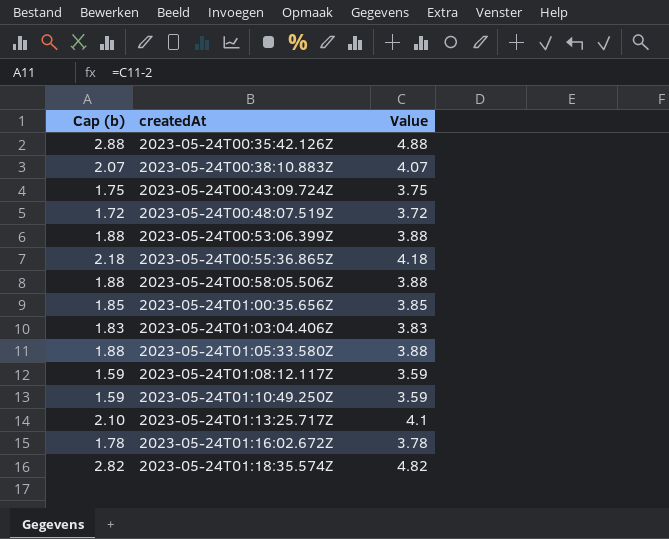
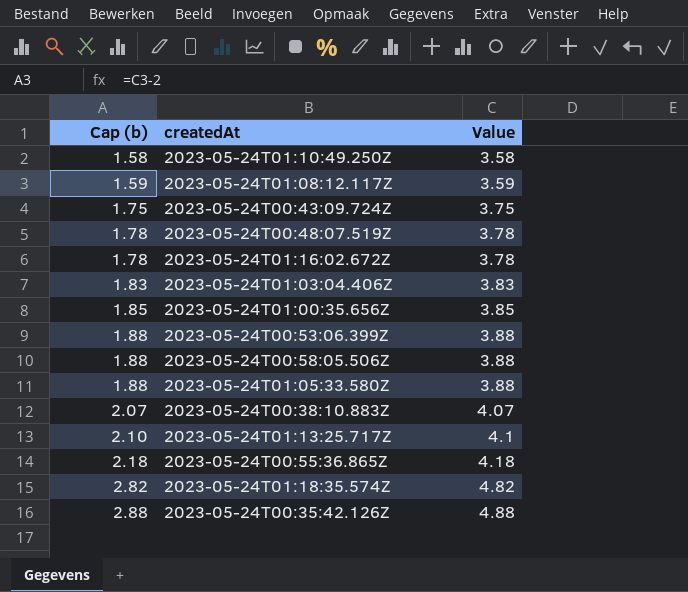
row order: createdAt ascending -> Cap (b) ascending
2023-05-24T01:10:49.250Z | Cap (b): 1.59 -> 1.58
2023-05-24T01:10:49.250Z | Value: 3.59 -> 3.58
2023-05-24T00:48:07.519Z | Cap (b): 1.72 -> 1.78
2023-05-24T00:48:07.519Z | Value: 3.72 -> 3.78

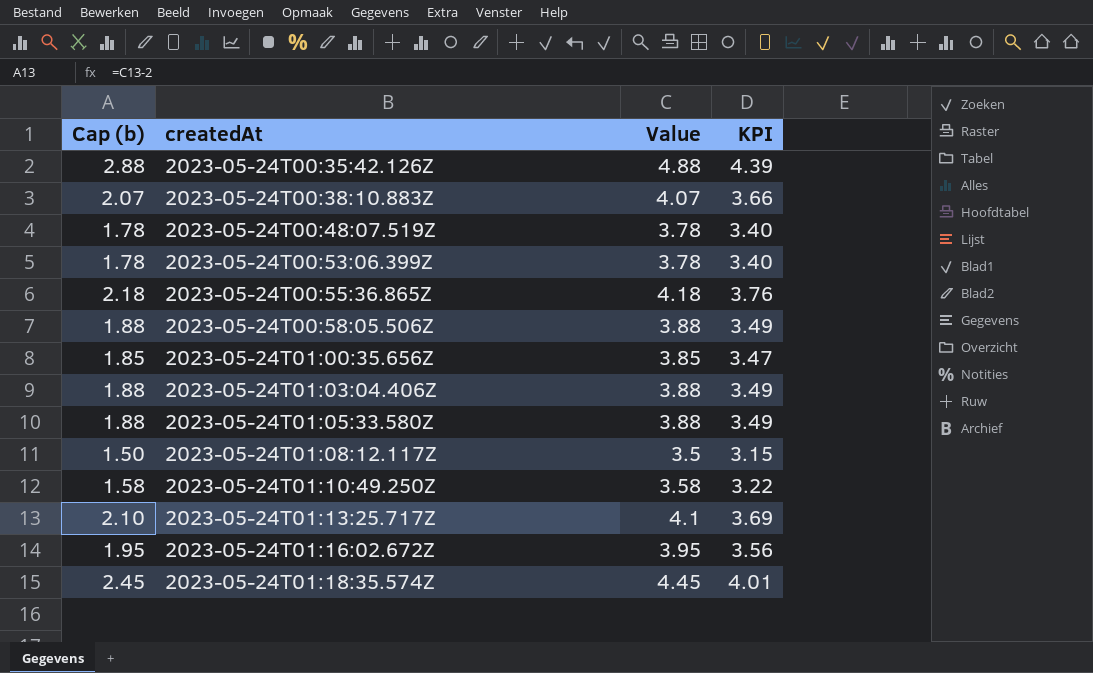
row order: Cap (b) ascending -> createdAt ascending
column KPI | formula: none -> [Value] * 0.9
row 2023-05-24T00:43:09.724Z: 1.75 | 3.75 -> none
2023-05-24T00:53:06.399Z | Cap (b): 1.88 -> 1.78
2023-05-24T00:53:06.399Z | Value: 3.88 -> 3.78
2023-05-24T01:03:04.406Z | Cap (b): 1.83 -> 1.88
2023-05-24T01:03:04.406Z | Value: 3.83 -> 3.88
2023-05-24T01:08:12.117Z | Cap (b): 1.59 -> 1.50
2023-05-24T01:08:12.117Z | Value: 3.59 -> 3.5
2023-05-24T01:16:02.672Z | Cap (b): 1.78 -> 1.95
2023-05-24T01:16:02.672Z | Value: 3.78 -> 3.95
2023-05-24T01:18:35.574Z | Cap (b): 2.82 -> 2.45
2023-05-24T01:18:35.574Z | Value: 4.82 -> 4.45

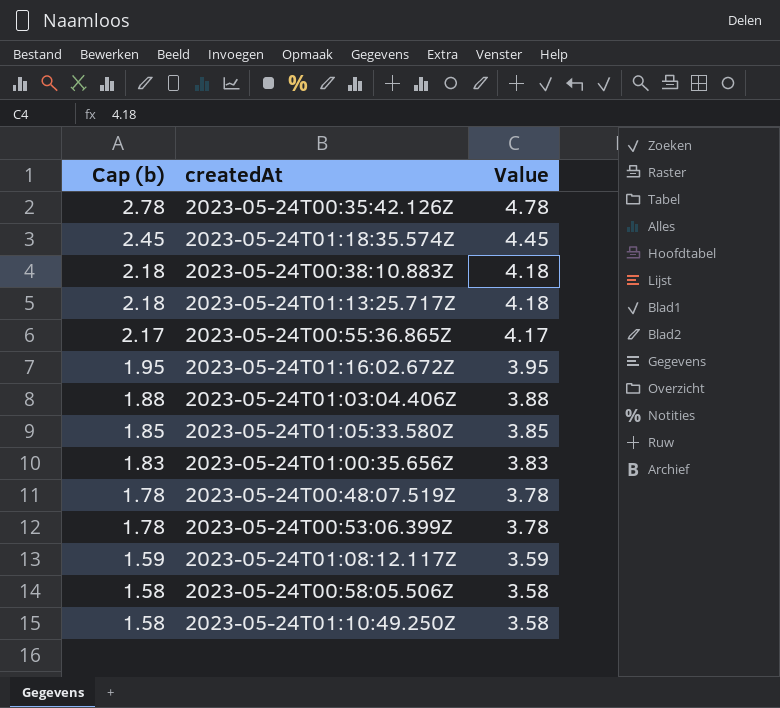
row order: createdAt ascending -> Cap (b) descending
column KPI | formula: [Value] * 0.9 -> none
2023-05-24T00:35:42.126Z | Cap (b): 2.88 -> 2.78
2023-05-24T00:35:42.126Z | Value: 4.88 -> 4.78
2023-05-24T00:38:10.883Z | Cap (b): 2.07 -> 2.18
2023-05-24T00:38:10.883Z | Value: 4.07 -> 4.18
2023-05-24T01:13:25.717Z | Cap (b): 2.10 -> 2.18
2023-05-24T01:13:25.717Z | Value: 4.1 -> 4.18
2023-05-24T00:55:36.865Z | Cap (b): 2.18 -> 2.17
2023-05-24T00:55:36.865Z | Value: 4.18 -> 4.17
2023-05-24T01:05:33.580Z | Cap (b): 1.88 -> 1.85
2023-05-24T01:05:33.580Z | Value: 3.88 -> 3.85
2023-05-24T01:00:35.656Z | Cap (b): 1.85 -> 1.83
2023-05-24T01:00:35.656Z | Value: 3.85 -> 3.83
2023-05-24T01:08:12.117Z | Cap (b): 1.50 -> 1.59
2023-05-24T01:08:12.117Z | Value: 3.5 -> 3.59
2023-05-24T00:58:05.506Z | Cap (b): 1.88 -> 1.58
2023-05-24T00:58:05.506Z | Value: 3.88 -> 3.58

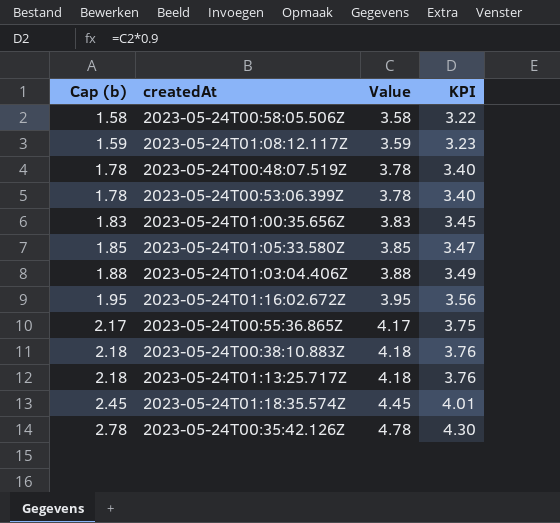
row order: Cap (b) descending -> Cap (b) ascending
column KPI | formula: none -> [Value] * 0.9
row 2023-05-24T01:10:49.250Z: 1.58 | 3.58 -> none

